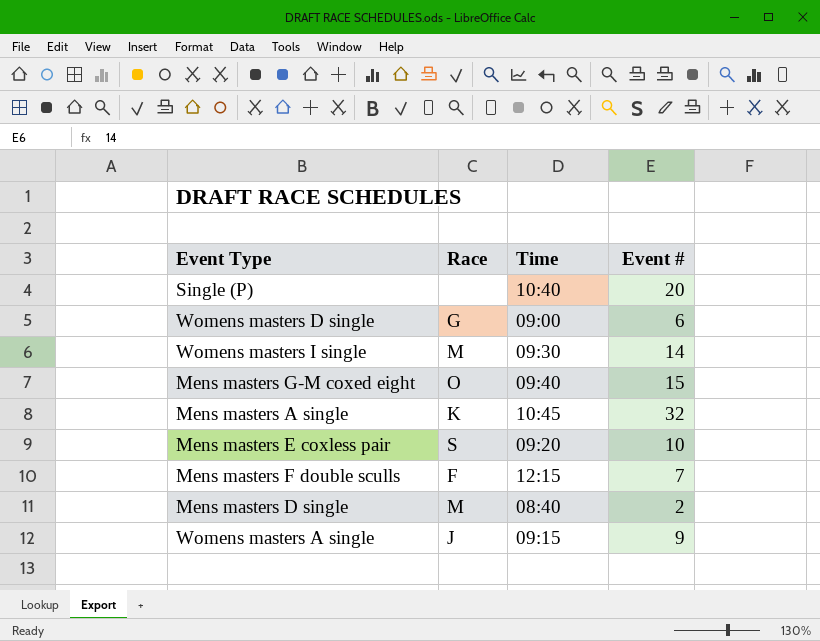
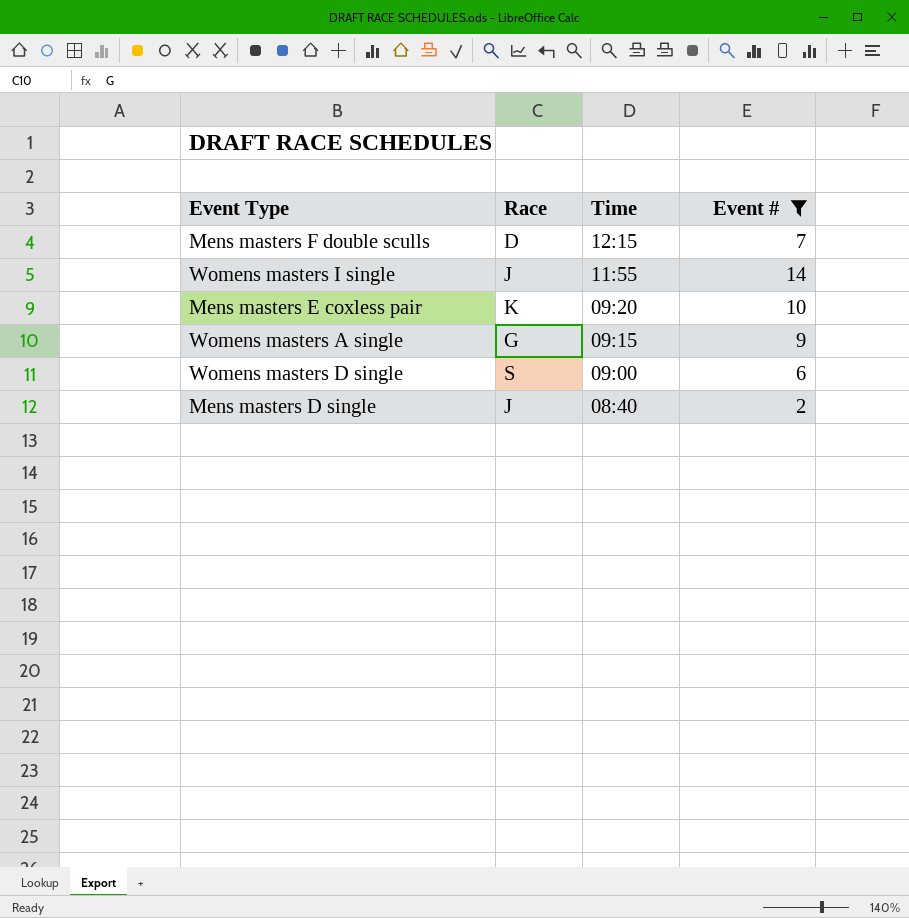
filter: none -> Event # <= 14
row order: none -> Time descending
Mens masters F double sculls | Race: F -> D
Womens masters I single | Race: M -> J
Womens masters I single | Time: 09:30 -> 11:55
Mens masters E coxless pair | Race: S -> K
Womens masters A single | Race: J -> G
Womens masters D single | Race: G -> S
Mens masters D single | Race: M -> J

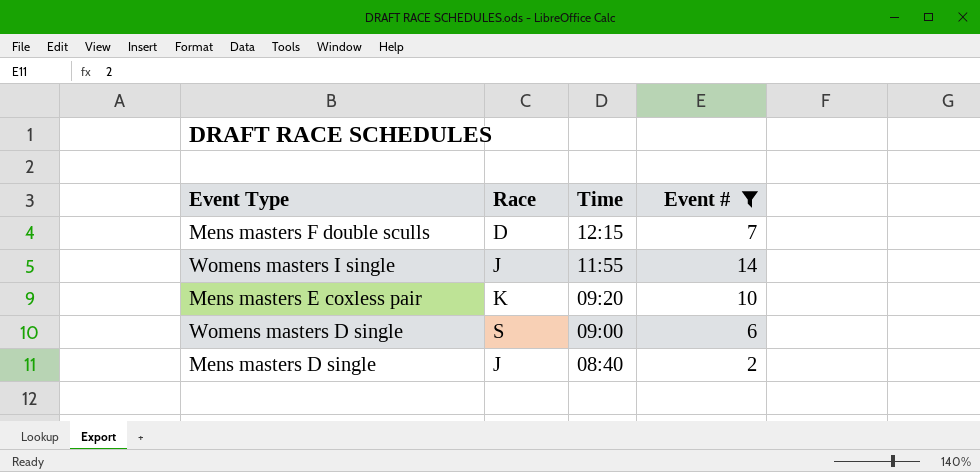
row Womens masters A single: G | 09:15 | 9 -> none

